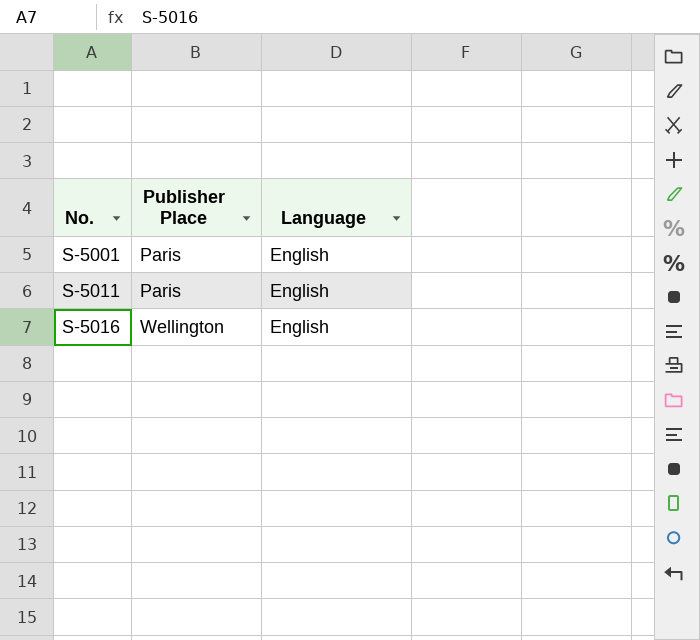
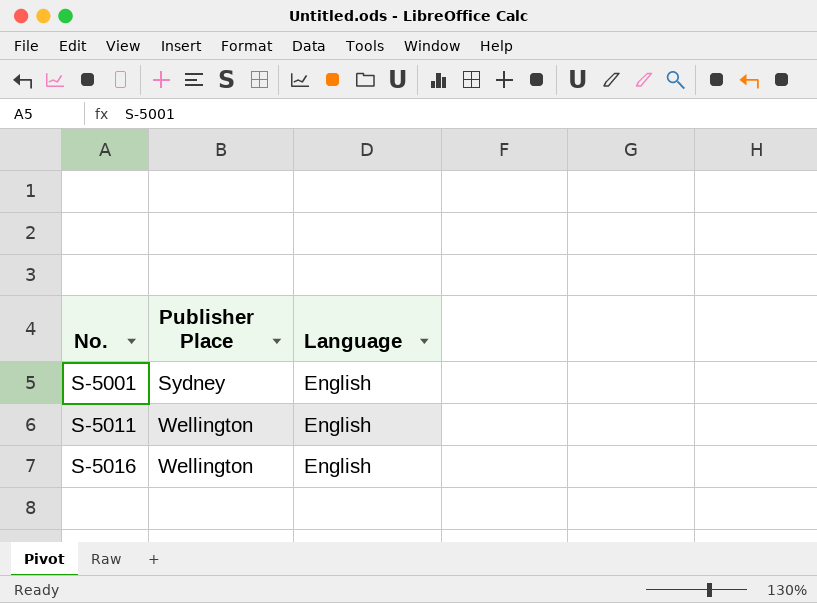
S-5001 | Publisher Place: Paris -> Sydney
S-5011 | Publisher Place: Paris -> Wellington

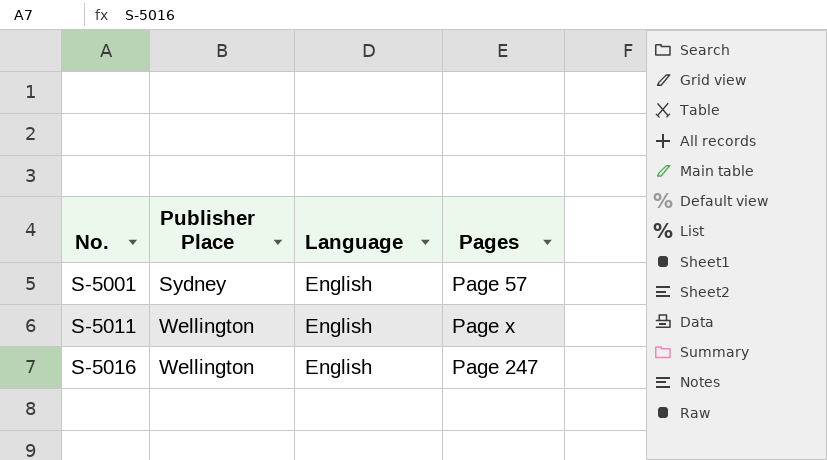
column Pages | position: none -> 4

